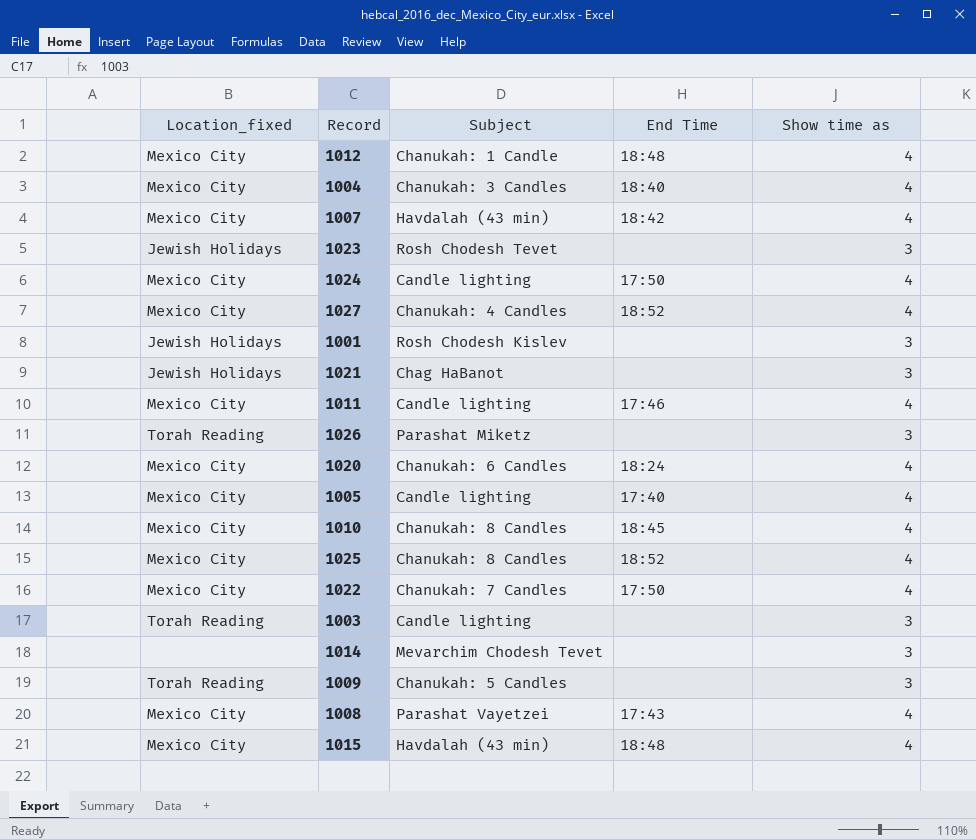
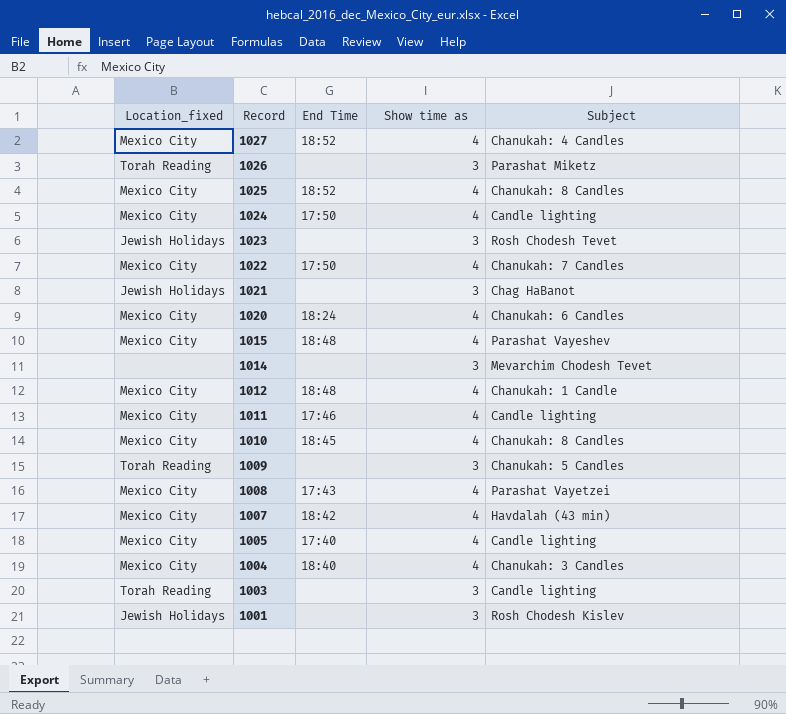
row order: none -> Record descending
column Subject | position: 3 -> 5
1015 | Subject: Havdalah (43 min) -> Parashat Vayeshev

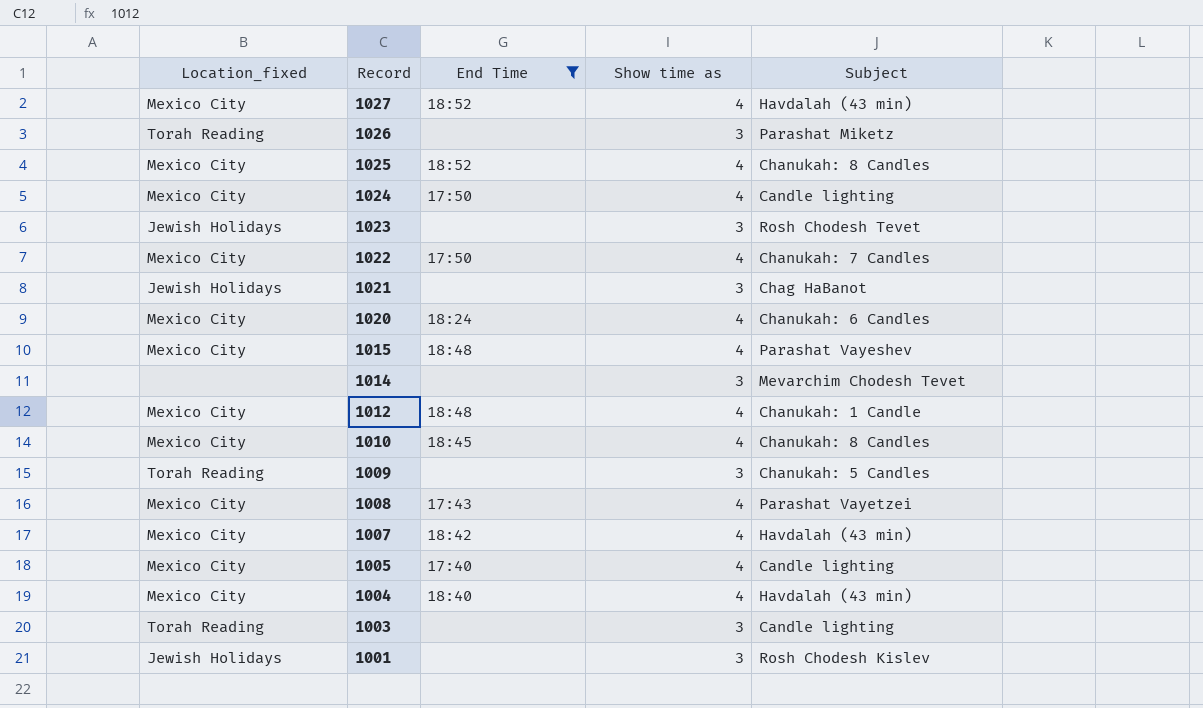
filter: none -> End Time != 17:46
1027 | Subject: Chanukah: 4 Candles -> Havdalah (43 min)
1004 | Subject: Chanukah: 3 Candles -> Havdalah (43 min)

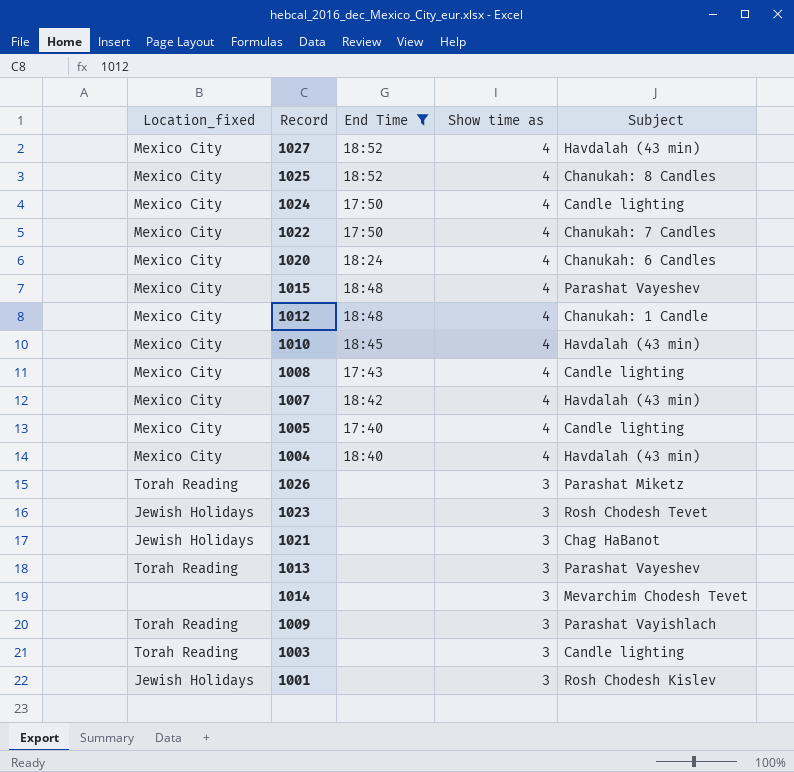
row order: Record descending -> Show time as descending
1010 | Subject: Chanukah: 8 Candles -> Havdalah (43 min)
1008 | Subject: Parashat Vayetzei -> Candle lighting
row 1013: none -> Torah Reading | none | 3 | Parashat Vayeshev
1009 | Subject: Chanukah: 5 Candles -> Parashat Vayishlach

